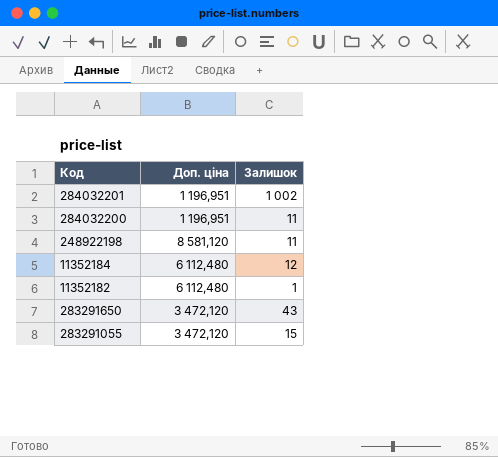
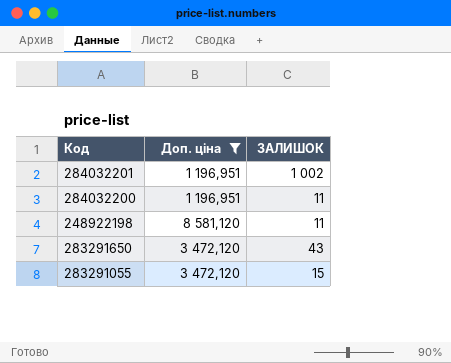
filter: none -> Доп. ціна != 6 112,480
column name: Залишок -> ЗАЛИШОК

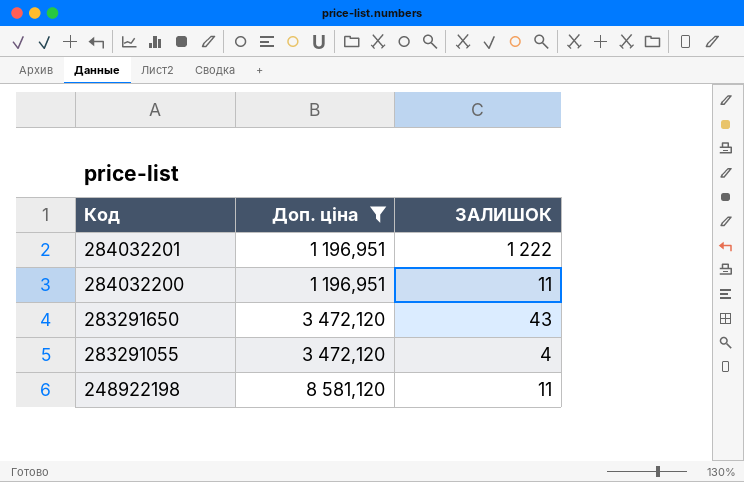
row order: none -> Код descending
284032201 | ЗАЛИШОК: 1 002 -> 1 222
283291055 | ЗАЛИШОК: 15 -> 4

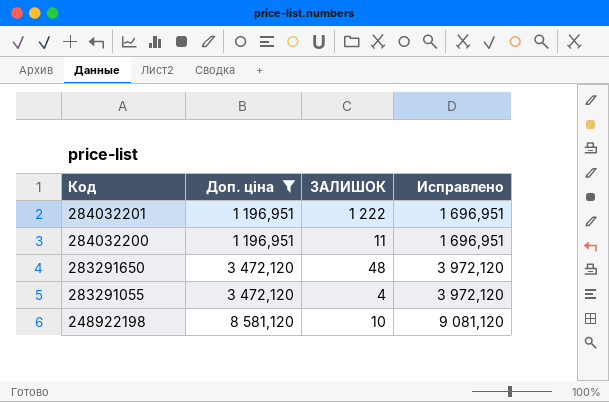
column Исправлено | formula: none -> [Доп. ціна] + 500
283291650 | ЗАЛИШОК: 43 -> 48
248922198 | ЗАЛИШОК: 11 -> 10

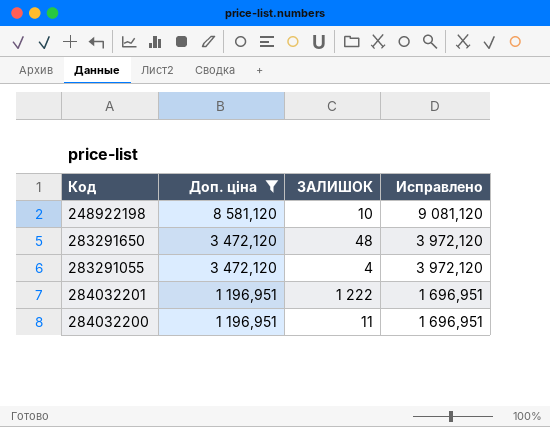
row order: Код descending -> Доп. ціна descending

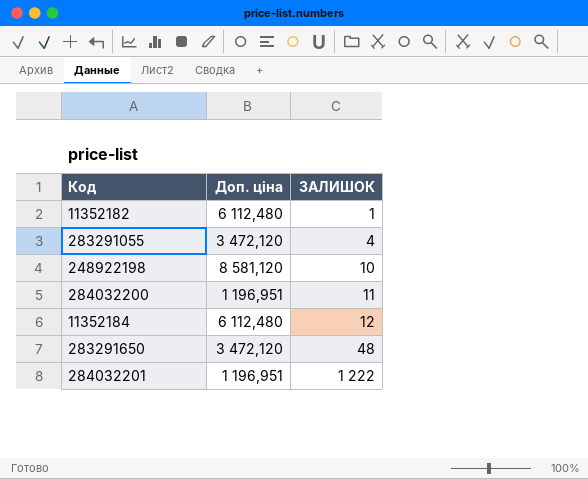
filter: Доп. ціна != 6 112,480 -> none
row order: Доп. ціна descending -> ЗАЛИШОК ascending
column Исправлено | formula: [Доп. ціна] + 500 -> none

